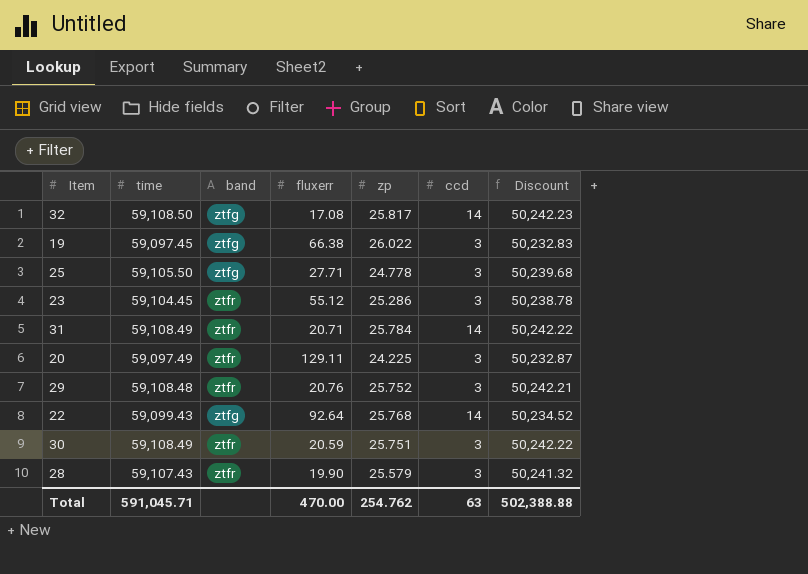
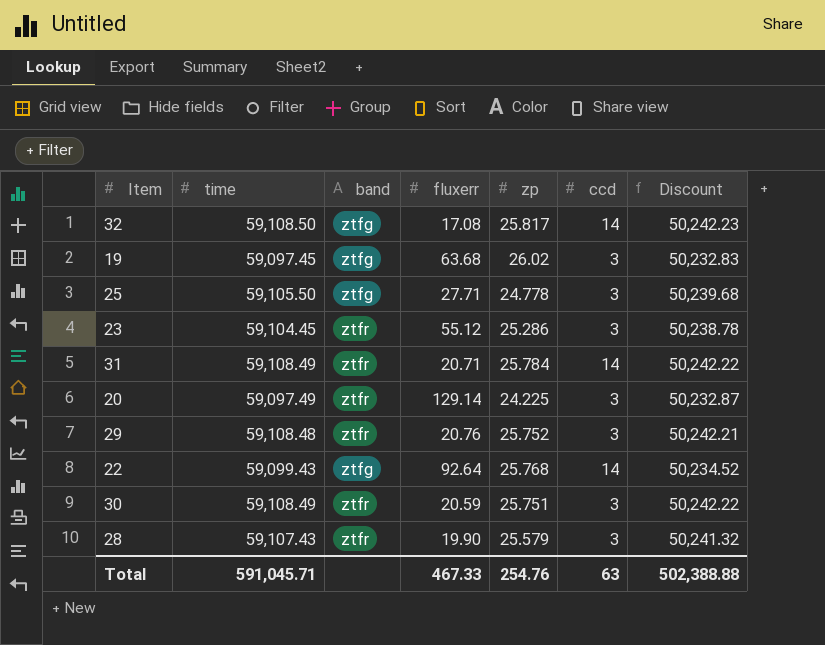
19 | fluxerr: 66.38 -> 63.68
19 | zp: 26.022 -> 26.02
20 | fluxerr: 129.11 -> 129.14
Total | fluxerr: 470.00 -> 467.33
Total | zp: 254.762 -> 254.76

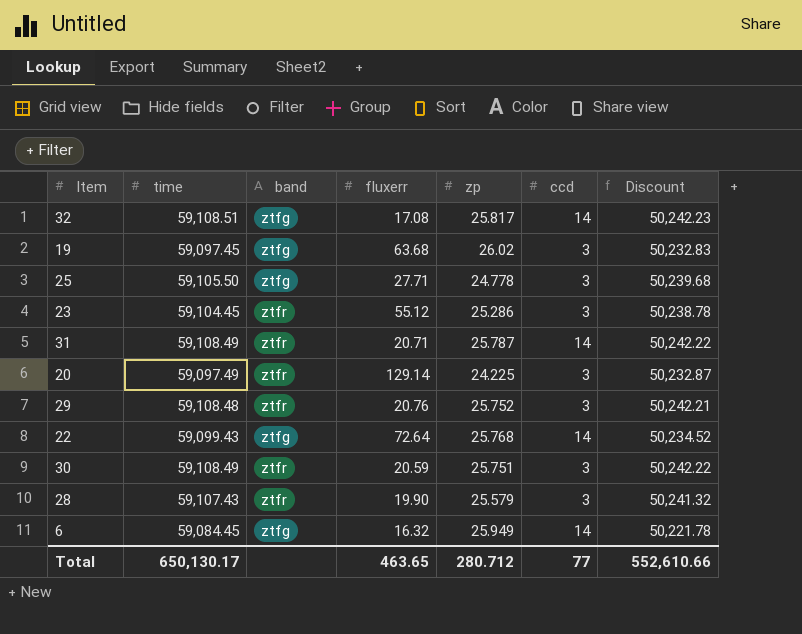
32 | time: 59,108.50 -> 59,108.51
31 | zp: 25.784 -> 25.787
22 | fluxerr: 92.64 -> 72.64
row 6: none -> 59,084.45 | ztfg | 16.32 | 25.949 | 14 | 50,221.78
Total | time: 591,045.71 -> 650,130.17
Total | fluxerr: 467.33 -> 463.65
Total | zp: 254.76 -> 280.712
Total | ccd: 63 -> 77
Total | Discount: 502,388.88 -> 552,610.66

